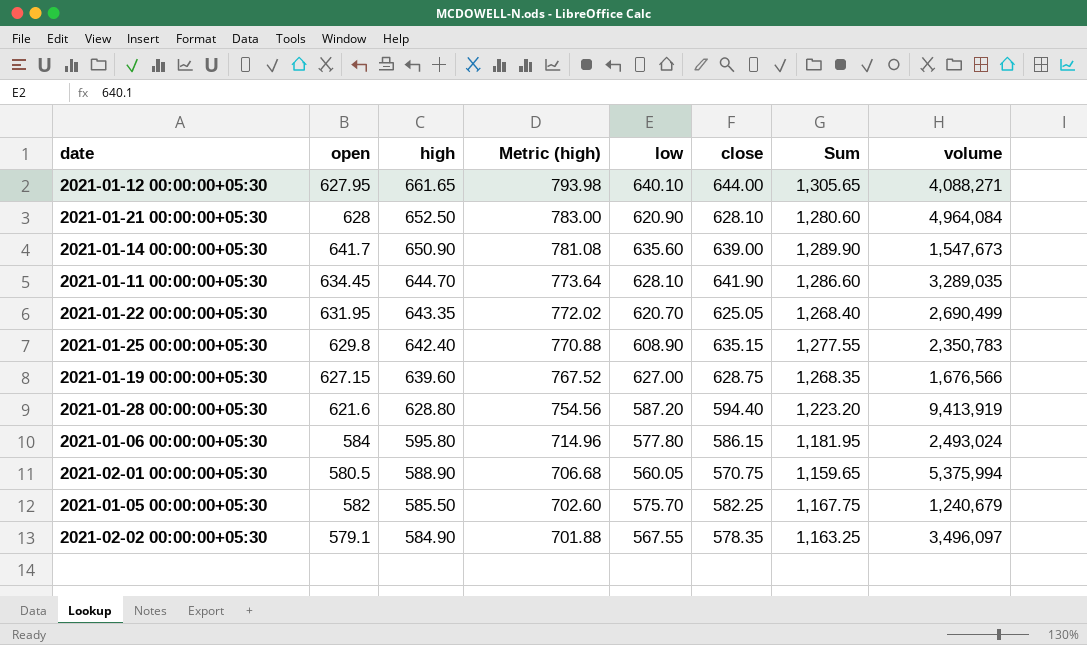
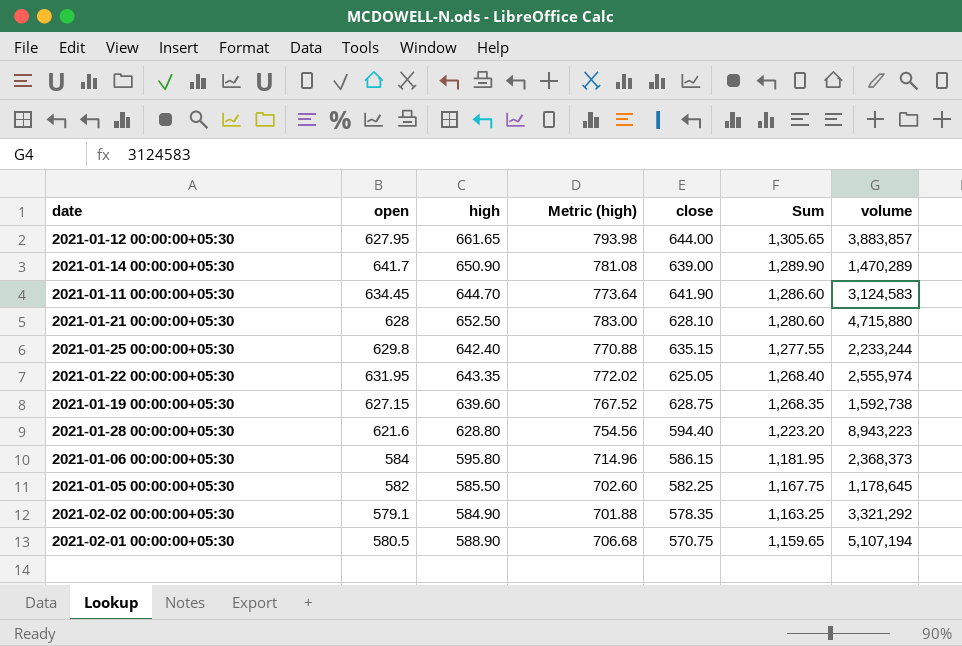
row order: high descending -> Sum descending
column low | position: 5 -> none
2021-01-12 00:00:00+05:30 | volume: 4,088,271 -> 3,883,857
2021-01-14 00:00:00+05:30 | volume: 1,547,673 -> 1,470,289
2021-01-11 00:00:00+05:30 | volume: 3,289,035 -> 3,124,583
2021-01-21 00:00:00+05:30 | volume: 4,964,084 -> 4,715,880
2021-01-25 00:00:00+05:30 | volume: 2,350,783 -> 2,233,244
2021-01-22 00:00:00+05:30 | volume: 2,690,499 -> 2,555,974
2021-01-19 00:00:00+05:30 | volume: 1,676,566 -> 1,592,738
2021-01-28 00:00:00+05:30 | volume: 9,413,919 -> 8,943,223
2021-01-06 00:00:00+05:30 | volume: 2,493,024 -> 2,368,373
2021-01-05 00:00:00+05:30 | volume: 1,240,679 -> 1,178,645
2021-02-02 00:00:00+05:30 | volume: 3,496,097 -> 3,321,292
2021-02-01 00:00:00+05:30 | volume: 5,375,994 -> 5,107,194

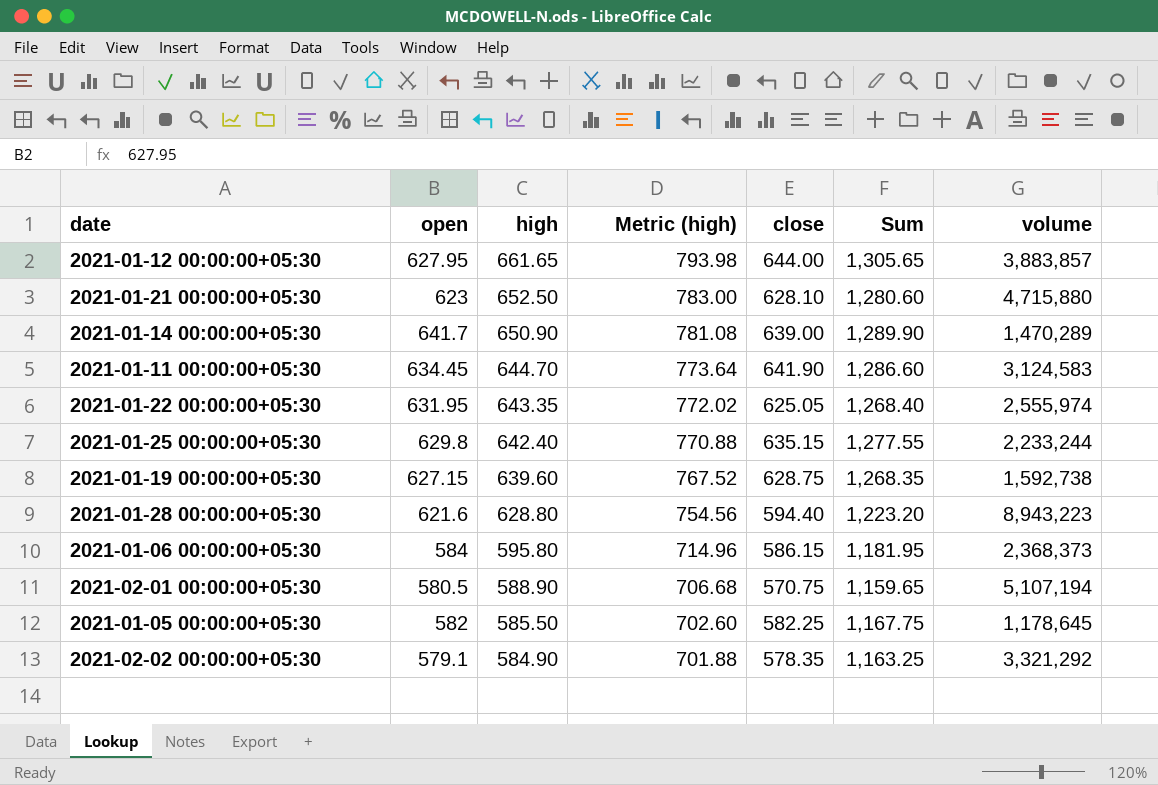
row order: Sum descending -> high descending
2021-01-21 00:00:00+05:30 | open: 628 -> 623

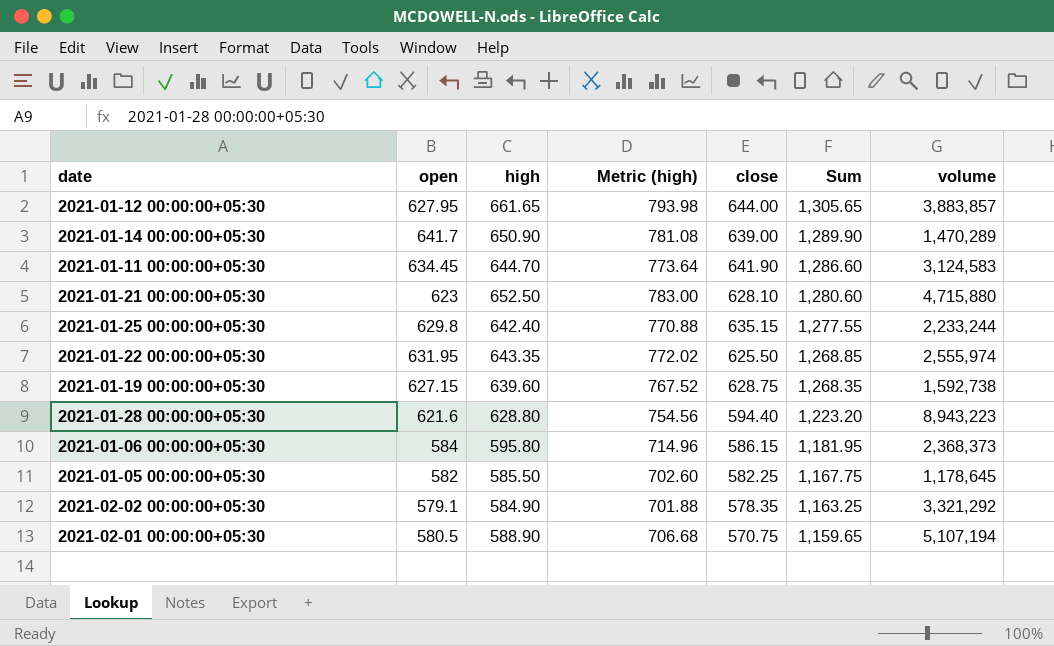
row order: high descending -> Sum descending
2021-01-22 00:00:00+05:30 | close: 625.05 -> 625.50
2021-01-22 00:00:00+05:30 | Sum: 1,268.40 -> 1,268.85

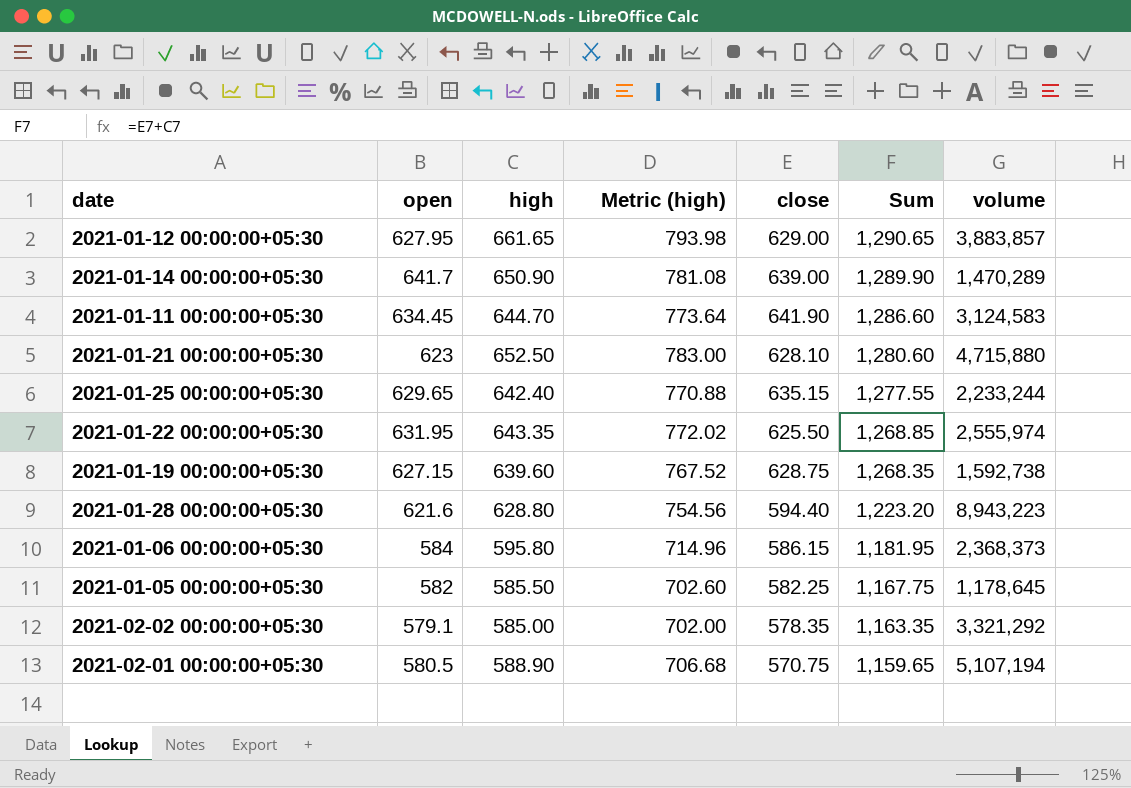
2021-01-12 00:00:00+05:30 | close: 644.00 -> 629.00
2021-01-12 00:00:00+05:30 | Sum: 1,305.65 -> 1,290.65
2021-01-25 00:00:00+05:30 | open: 629.8 -> 629.65
2021-02-02 00:00:00+05:30 | high: 584.90 -> 585.00
2021-02-02 00:00:00+05:30 | Metric (high): 701.88 -> 702.00
2021-02-02 00:00:00+05:30 | Sum: 1,163.25 -> 1,163.35

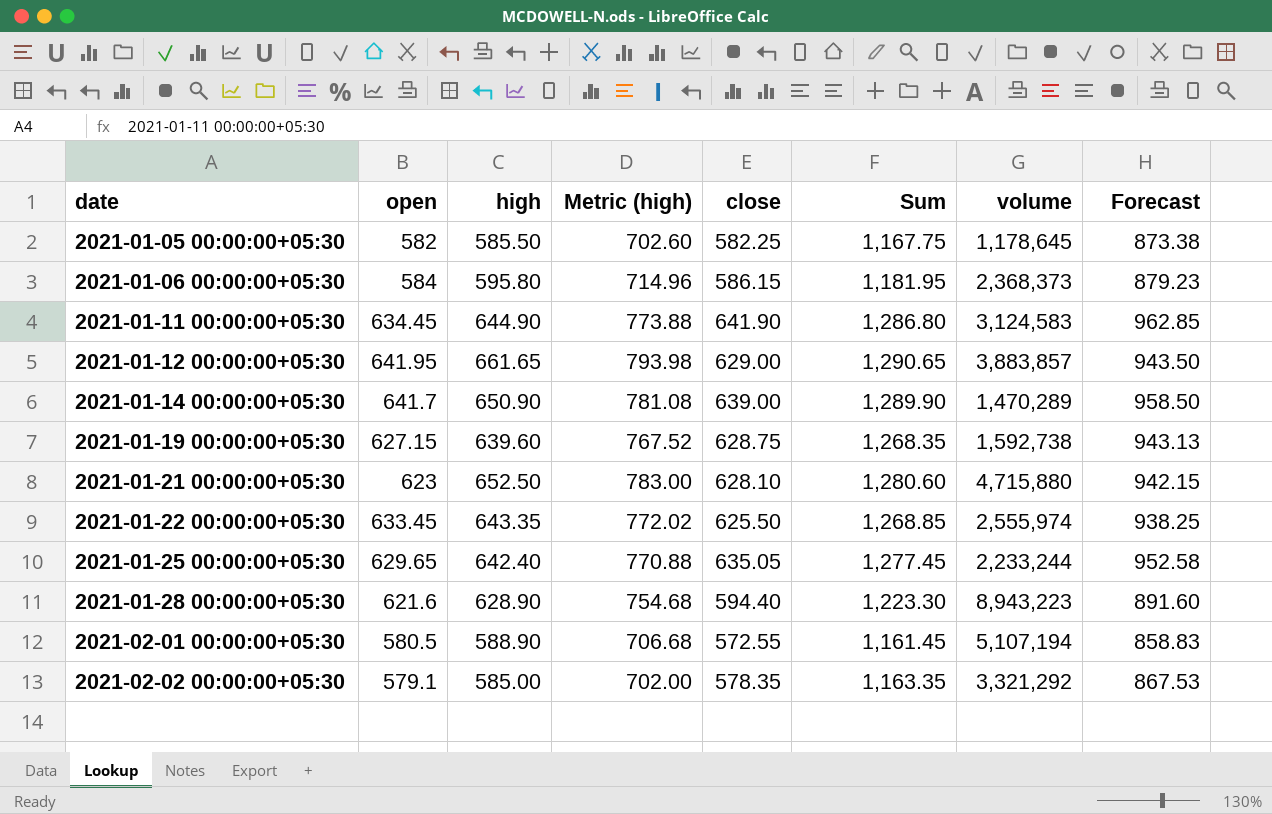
row order: Sum descending -> date ascending
column Forecast | formula: none -> [close] * 1.5
2021-01-11 00:00:00+05:30 | high: 644.70 -> 644.90
2021-01-11 00:00:00+05:30 | Metric (high): 773.64 -> 773.88
2021-01-11 00:00:00+05:30 | Sum: 1,286.60 -> 1,286.80
2021-01-12 00:00:00+05:30 | open: 627.95 -> 641.95
2021-01-22 00:00:00+05:30 | open: 631.95 -> 633.45
2021-01-25 00:00:00+05:30 | close: 635.15 -> 635.05
2021-01-25 00:00:00+05:30 | Sum: 1,277.55 -> 1,277.45
2021-01-28 00:00:00+05:30 | high: 628.80 -> 628.90
2021-01-28 00:00:00+05:30 | Metric (high): 754.56 -> 754.68
2021-01-28 00:00:00+05:30 | Sum: 1,223.20 -> 1,223.30
2021-02-01 00:00:00+05:30 | close: 570.75 -> 572.55
2021-02-01 00:00:00+05:30 | Sum: 1,159.65 -> 1,161.45

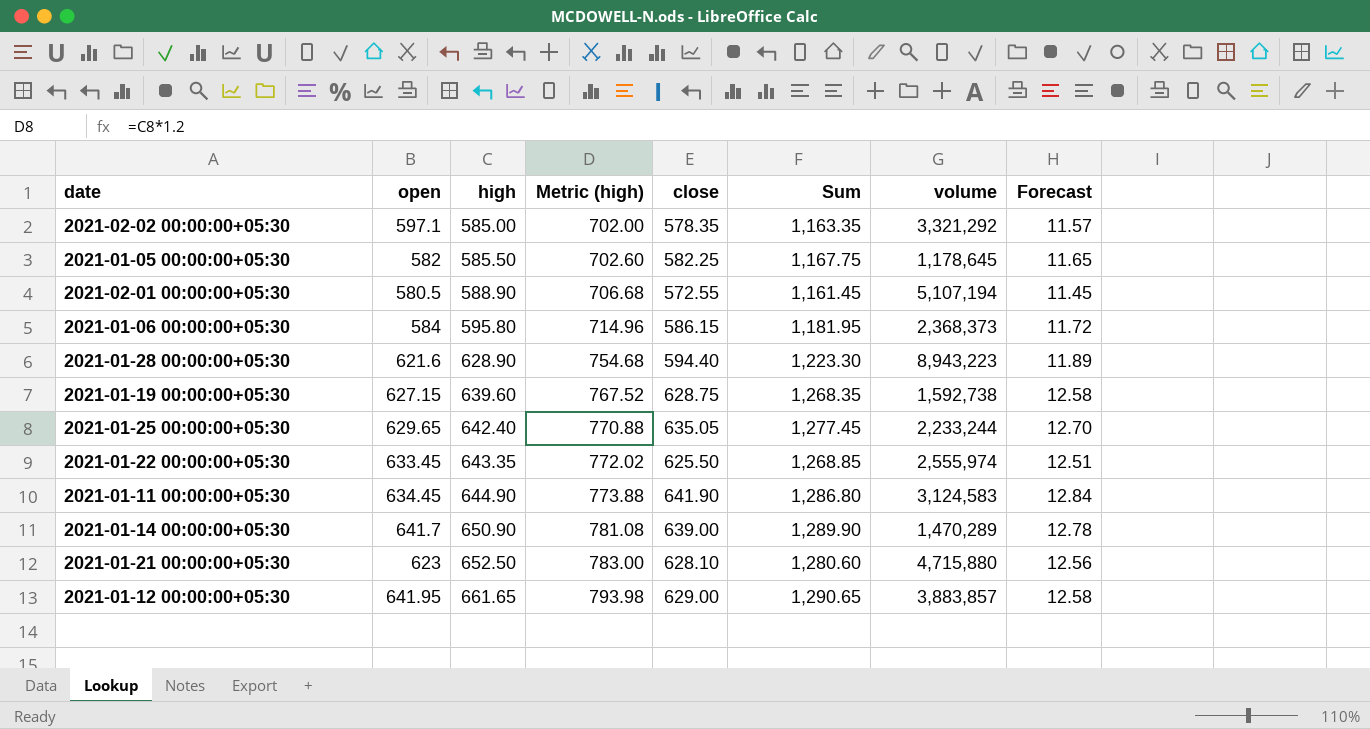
row order: date ascending -> high ascending
column Forecast | formula: [close] * 1.5 -> [close] * 0.02
2021-02-02 00:00:00+05:30 | open: 579.1 -> 597.1

